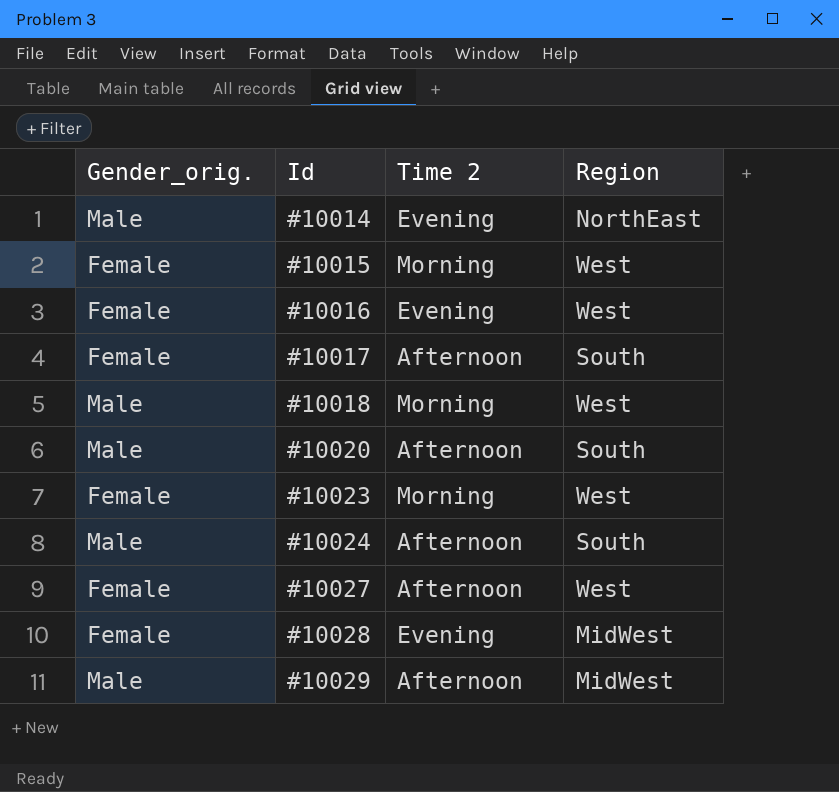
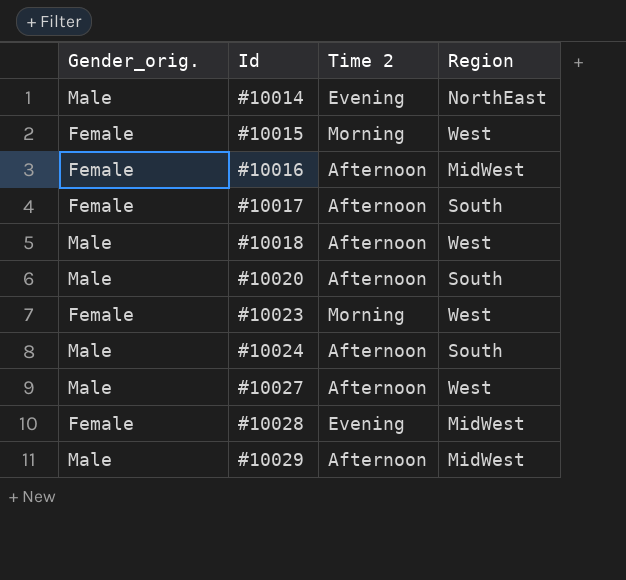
#10016 | Time 2: Evening -> Afternoon
#10016 | Region: West -> MidWest
#10018 | Time 2: Morning -> Afternoon
#10027 | Gender_orig.: Female -> Male

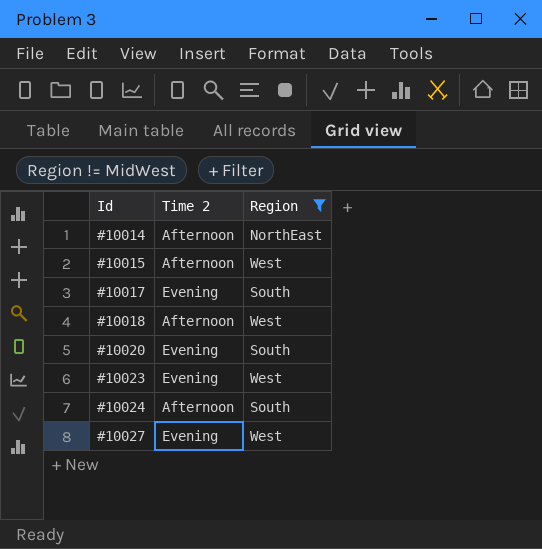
filter: none -> Region != MidWest
column Gender_orig. | position: 1 -> none
#10014 | Time 2: Evening -> Afternoon
#10015 | Time 2: Morning -> Afternoon
#10017 | Time 2: Afternoon -> Evening
#10020 | Time 2: Afternoon -> Evening
#10023 | Time 2: Morning -> Evening
#10027 | Time 2: Afternoon -> Evening

